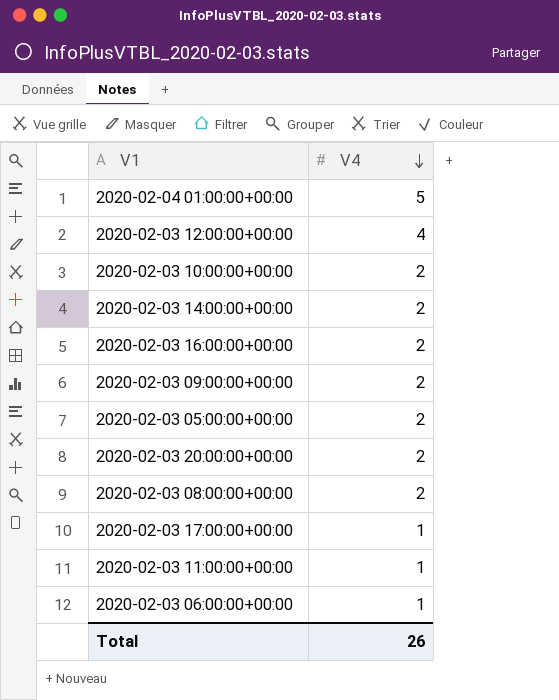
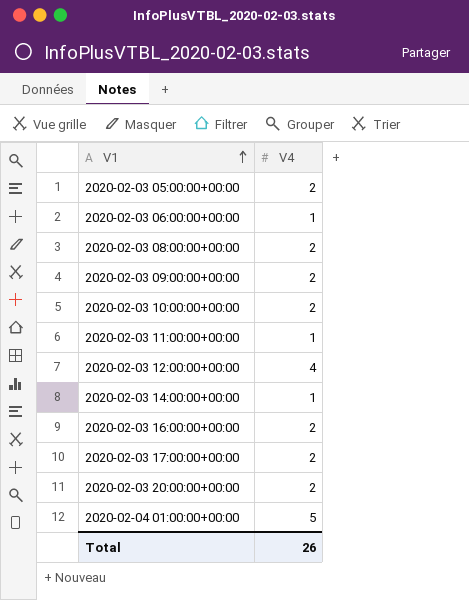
row order: V4 descending -> V1 ascending
2020-02-03 14:00:00+00:00 | V4: 2 -> 1
2020-02-03 17:00:00+00:00 | V4: 1 -> 2

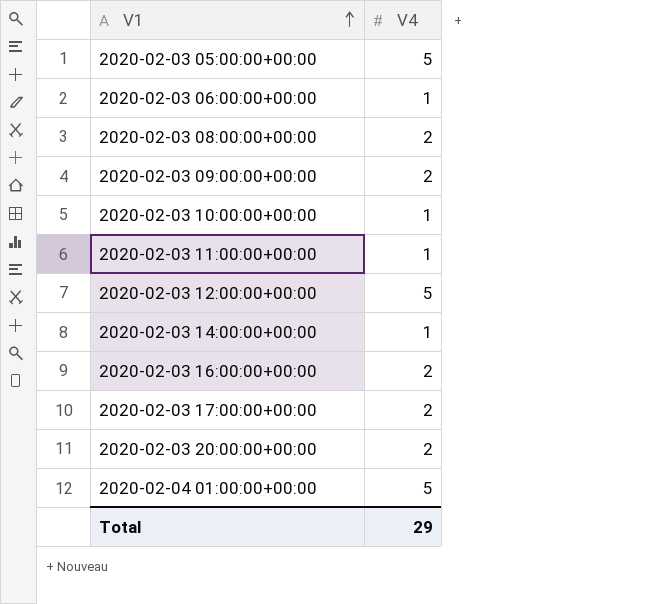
2020-02-03 05:00:00+00:00 | V4: 2 -> 5
2020-02-03 10:00:00+00:00 | V4: 2 -> 1
2020-02-03 12:00:00+00:00 | V4: 4 -> 5
Total | V4: 26 -> 29

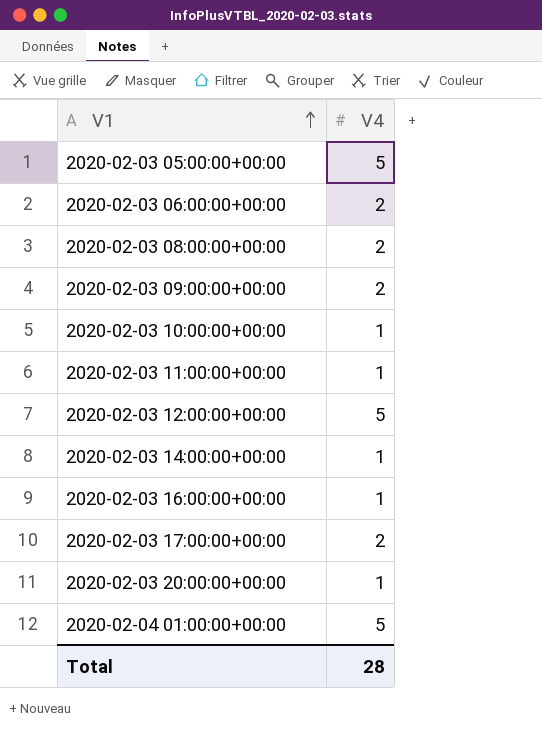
2020-02-03 06:00:00+00:00 | V4: 1 -> 2
2020-02-03 16:00:00+00:00 | V4: 2 -> 1
2020-02-03 20:00:00+00:00 | V4: 2 -> 1
Total | V4: 29 -> 28

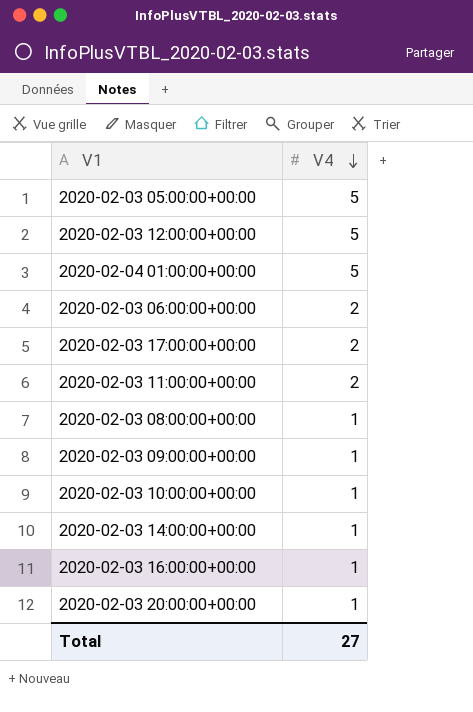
row order: V1 ascending -> V4 descending
2020-02-03 11:00:00+00:00 | V4: 1 -> 2
2020-02-03 08:00:00+00:00 | V4: 2 -> 1
2020-02-03 09:00:00+00:00 | V4: 2 -> 1
Total | V4: 28 -> 27

